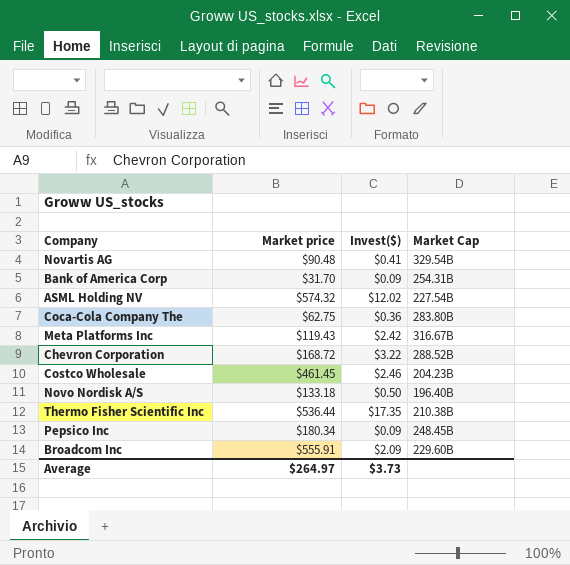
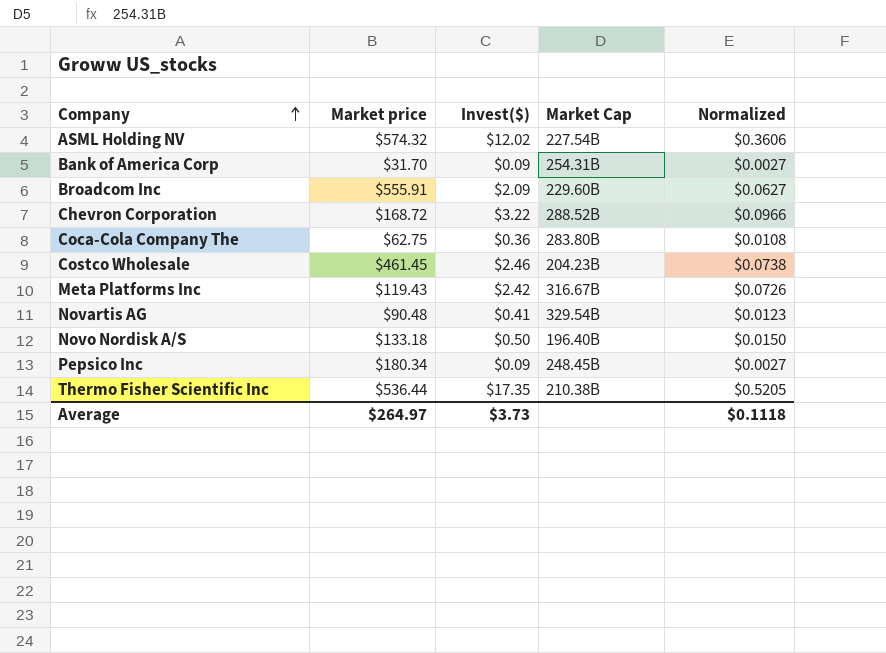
row order: none -> Company ascending
column Normalized | formula: none -> [Invest($)] * 0.03

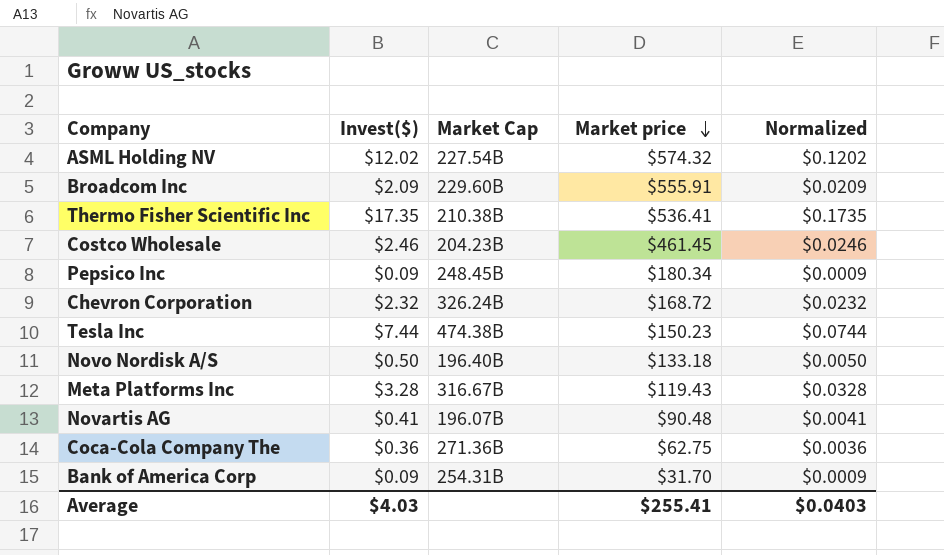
row order: Company ascending -> Market price descending
column Market price | position: 2 -> 4
column Normalized | formula: [Invest($)] * 0.03 -> [Invest($)] * 0.01
Thermo Fisher Scientific Inc | Market price: $536.44 -> $536.41
Chevron Corporation | Invest($): $3.22 -> $2.32
Chevron Corporation | Market Cap: 288.52B -> 326.24B
row Tesla Inc: none -> $7.44 | 474.38B | $150.23 | $0.0744
Meta Platforms Inc | Invest($): $2.42 -> $3.28
Novartis AG | Market Cap: 329.54B -> 196.07B
Coca-Cola Company The | Market Cap: 283.80B -> 271.36B
Average | Invest($): $3.73 -> $4.03
Average | Market price: $264.97 -> $255.41
Average | Normalized: $0.1118 -> $0.0403

